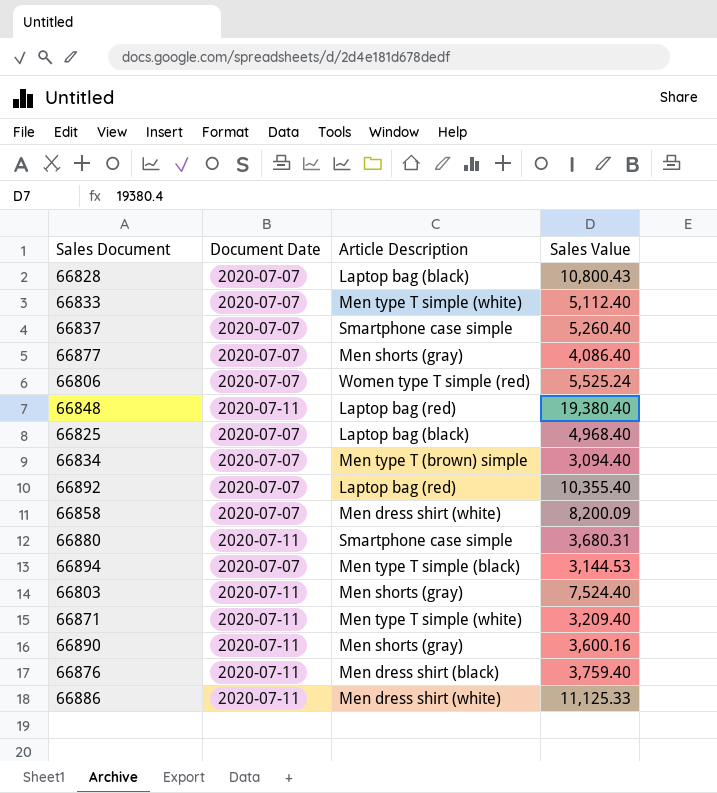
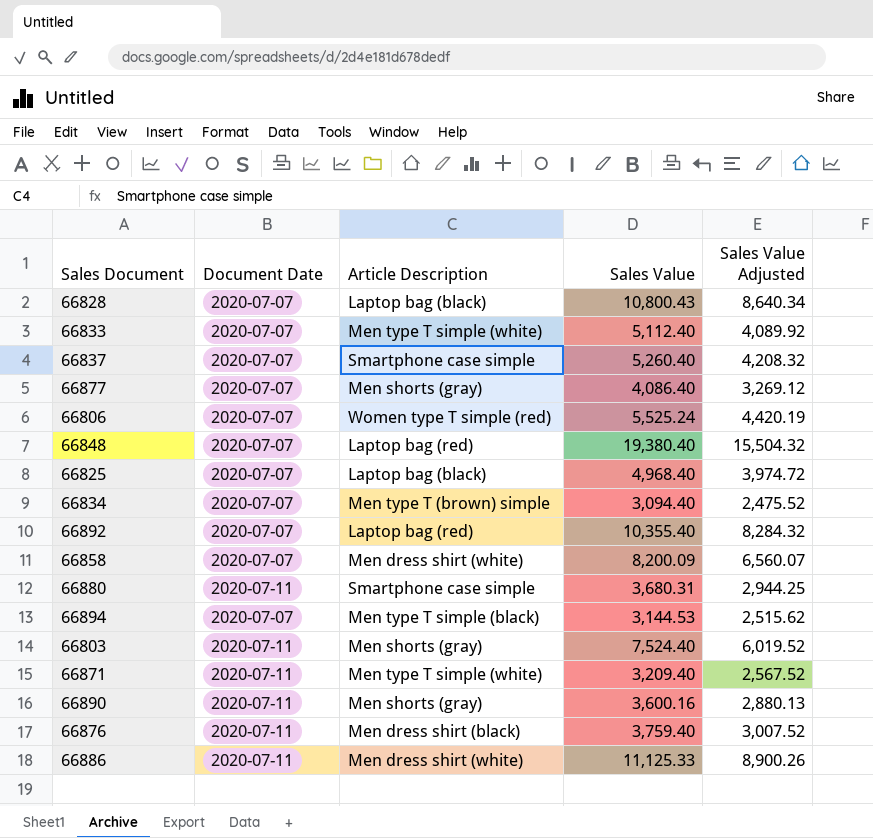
column Sales Value Adjusted | formula: none -> [Sales Value] * 0.8
66848 | Document Date: 2020-07-11 -> 2020-07-07

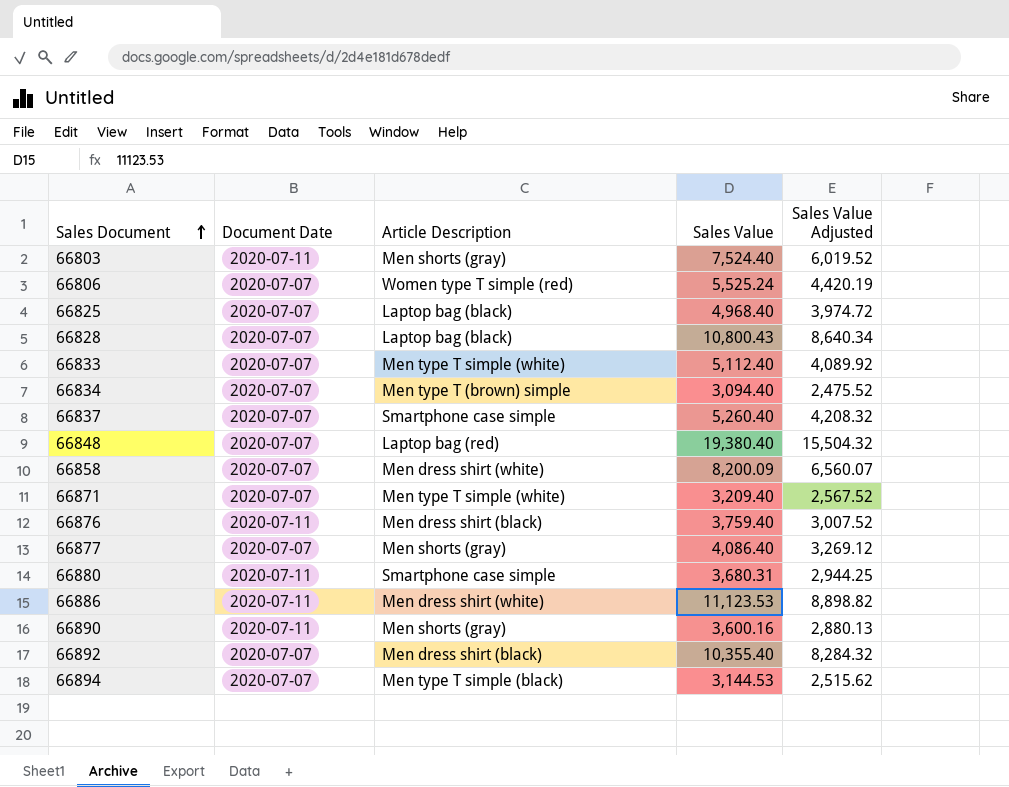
row order: none -> Sales Document ascending
66871 | Document Date: 2020-07-11 -> 2020-07-07
66886 | Sales Value: 11,125.33 -> 11,123.53
66886 | Sales Value Adjusted: 8,900.26 -> 8,898.82
66892 | Article Description: Laptop bag (red) -> Men dress shirt (black)

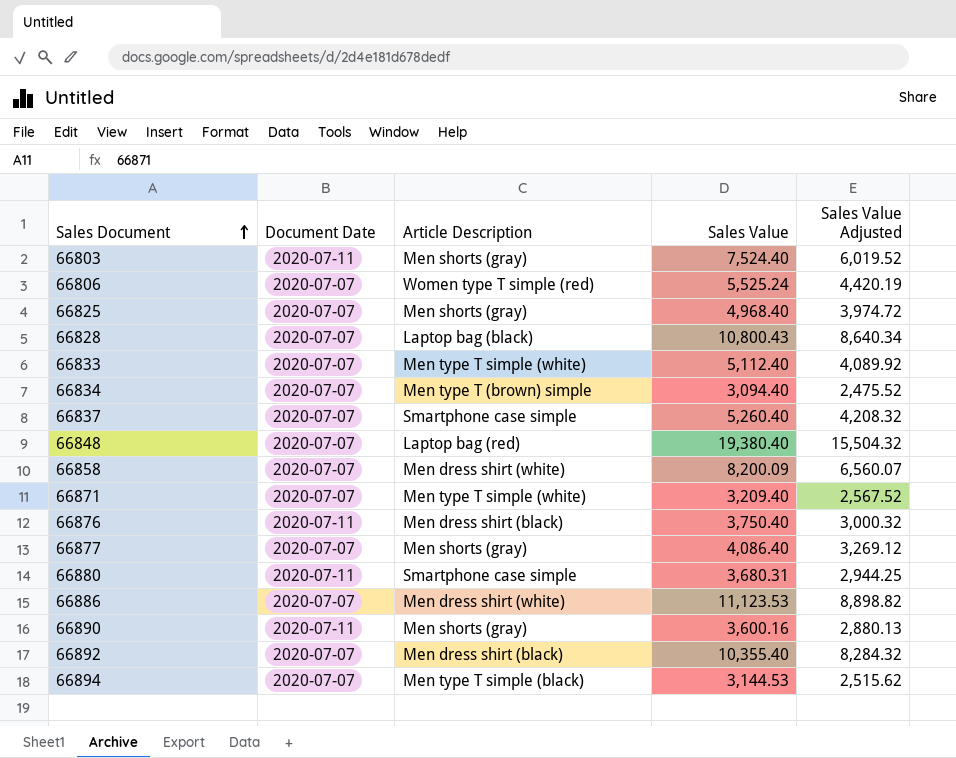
66825 | Article Description: Laptop bag (black) -> Men shorts (gray)
66876 | Sales Value: 3,759.40 -> 3,750.40
66876 | Sales Value Adjusted: 3,007.52 -> 3,000.32
66886 | Document Date: 2020-07-11 -> 2020-07-07

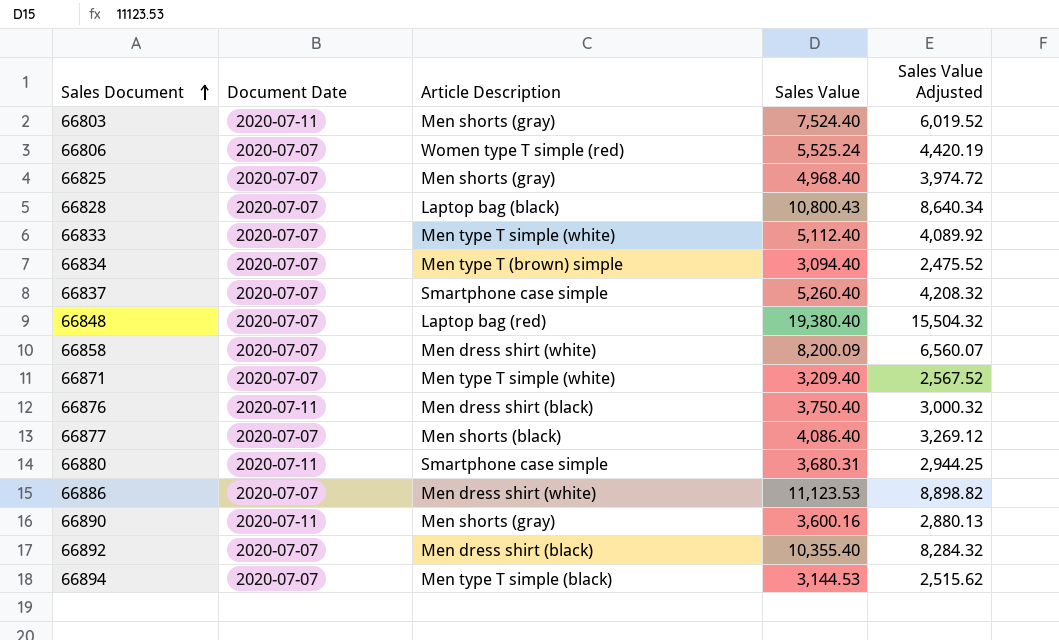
66877 | Article Description: Men shorts (gray) -> Men shorts (black)

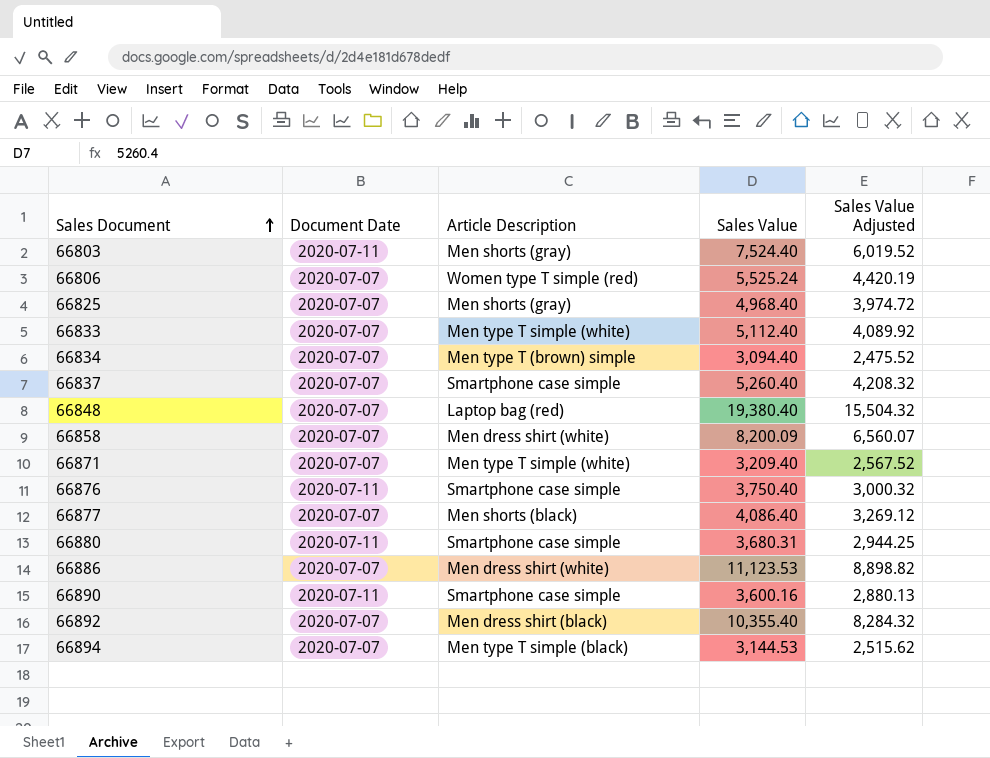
row 66828: 2020-07-07 | Laptop bag (black) | 10,800.43 | 8,640.34 -> none
66876 | Article Description: Men dress shirt (black) -> Smartphone case simple
66890 | Article Description: Men shorts (gray) -> Smartphone case simple

